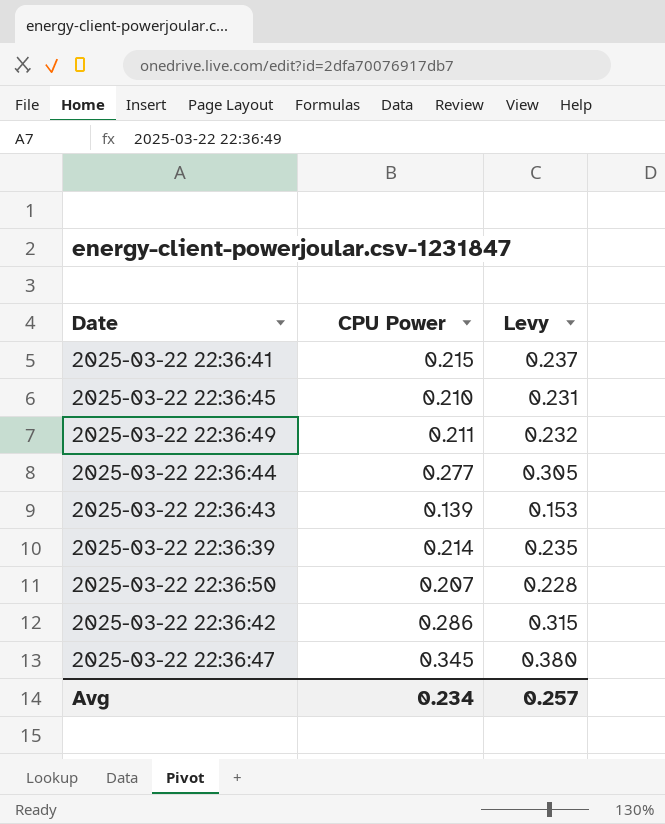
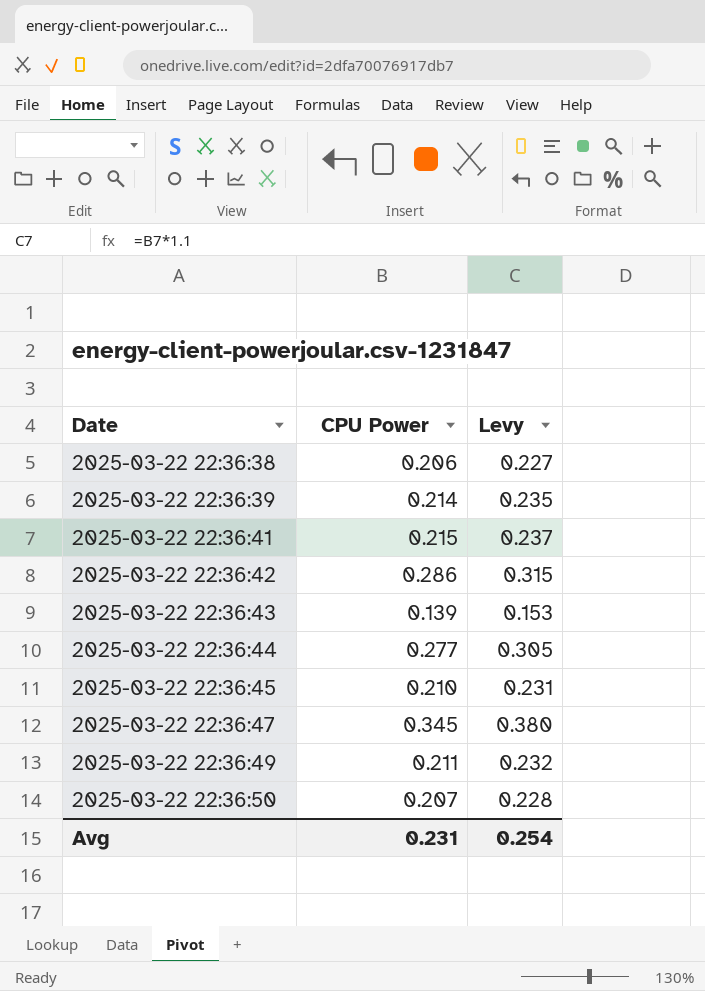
row order: none -> Date ascending
row 2025-03-22 22:36:38: none -> 0.206 | 0.227
Avg | CPU Power: 0.234 -> 0.231
Avg | Levy: 0.257 -> 0.254

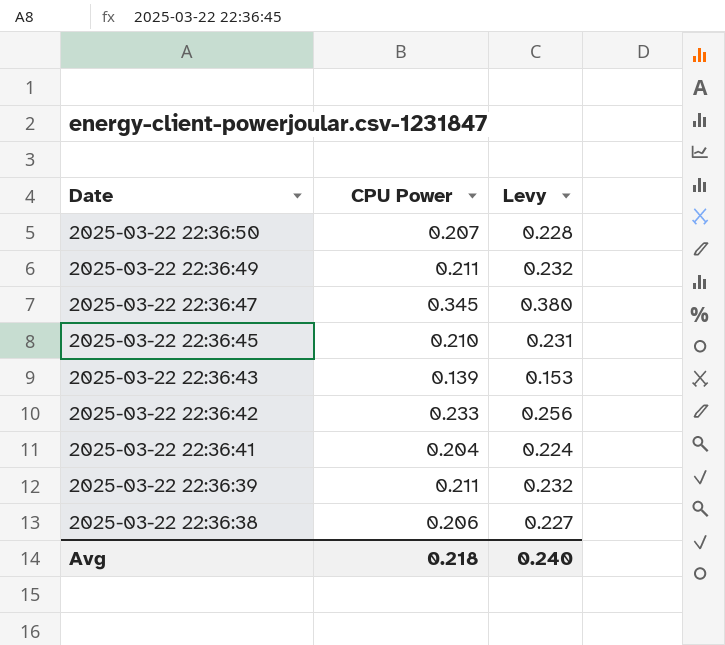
row order: Date ascending -> Date descending
row 2025-03-22 22:36:44: 0.277 | 0.305 -> none
2025-03-22 22:36:42 | CPU Power: 0.286 -> 0.233
2025-03-22 22:36:42 | Levy: 0.315 -> 0.256
2025-03-22 22:36:41 | CPU Power: 0.215 -> 0.204
2025-03-22 22:36:41 | Levy: 0.237 -> 0.224
2025-03-22 22:36:39 | CPU Power: 0.214 -> 0.211
2025-03-22 22:36:39 | Levy: 0.235 -> 0.232
Avg | CPU Power: 0.231 -> 0.218
Avg | Levy: 0.254 -> 0.240

